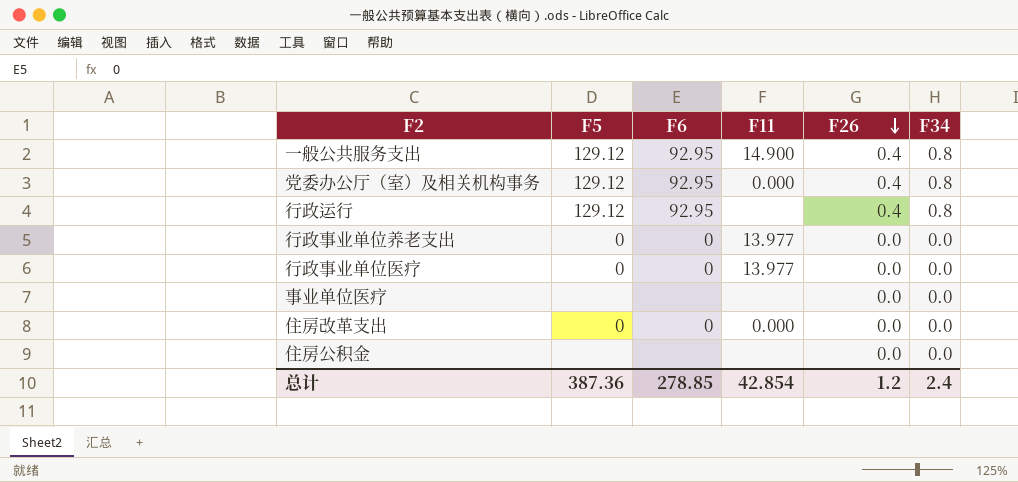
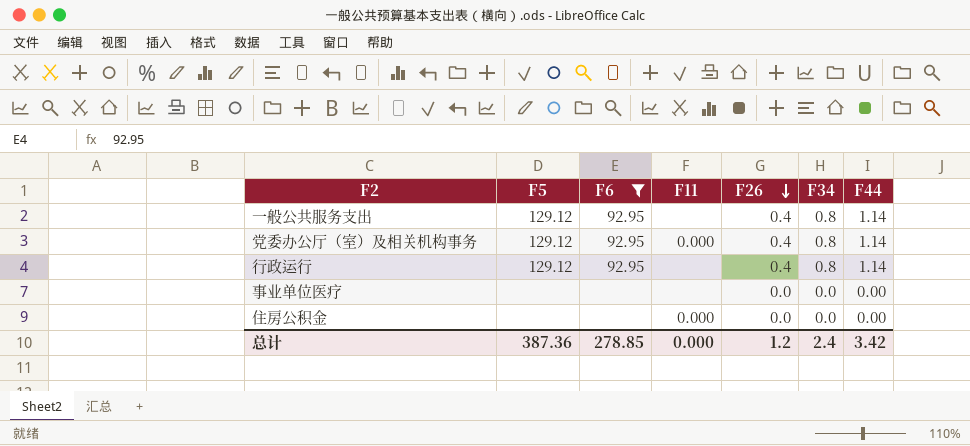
filter: none -> F6 != 0
column F44 | position: none -> 7
一般公共服务支出 | F11: 14.900 -> none
住房公积金 | F11: none -> 0.000
总计 | F11: 42.854 -> 0.000

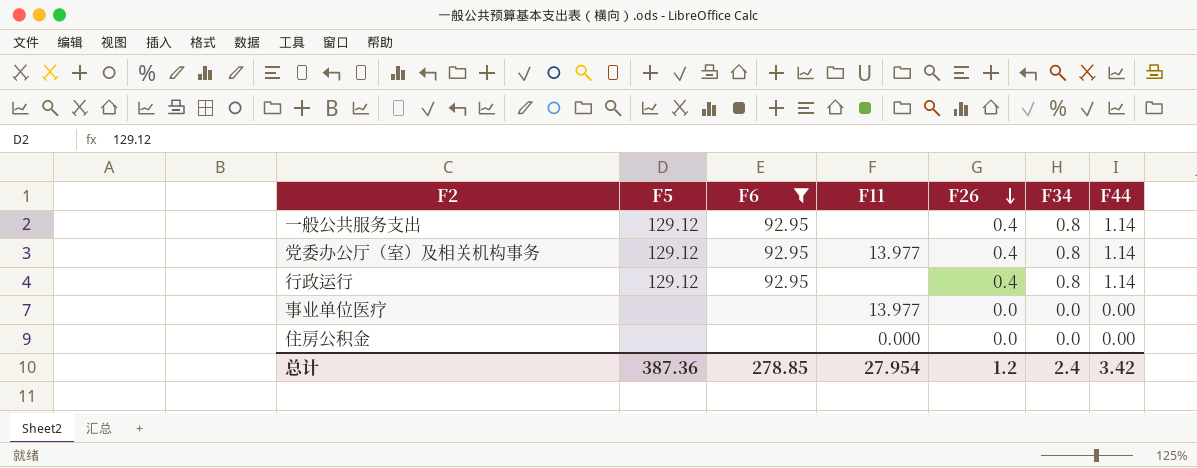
党委办公厅（室）及相关机构事务 | F11: 0.000 -> 13.977
事业单位医疗 | F11: none -> 13.977
总计 | F11: 0.000 -> 27.954

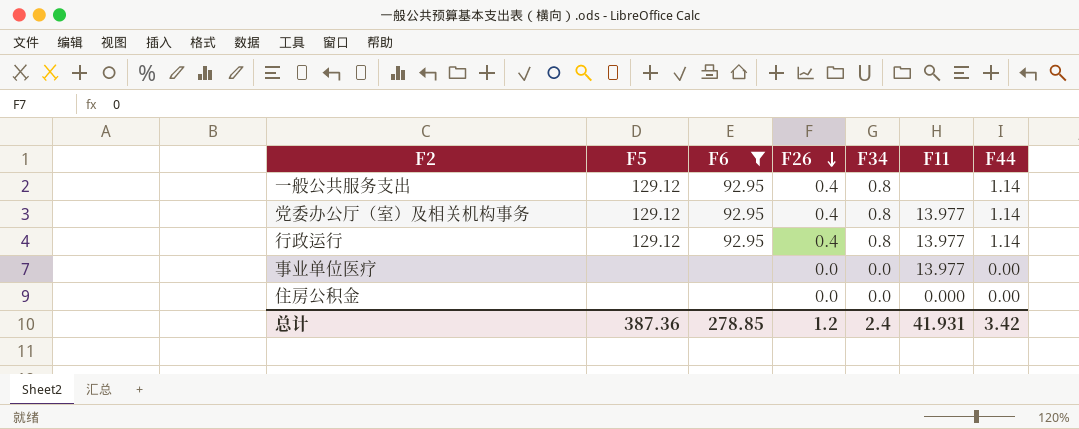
column F11 | position: 4 -> 6
行政运行 | F11: none -> 13.977
总计 | F11: 27.954 -> 41.931

